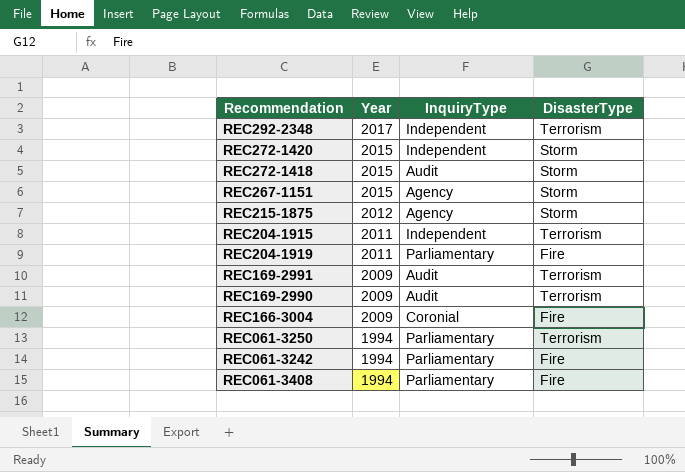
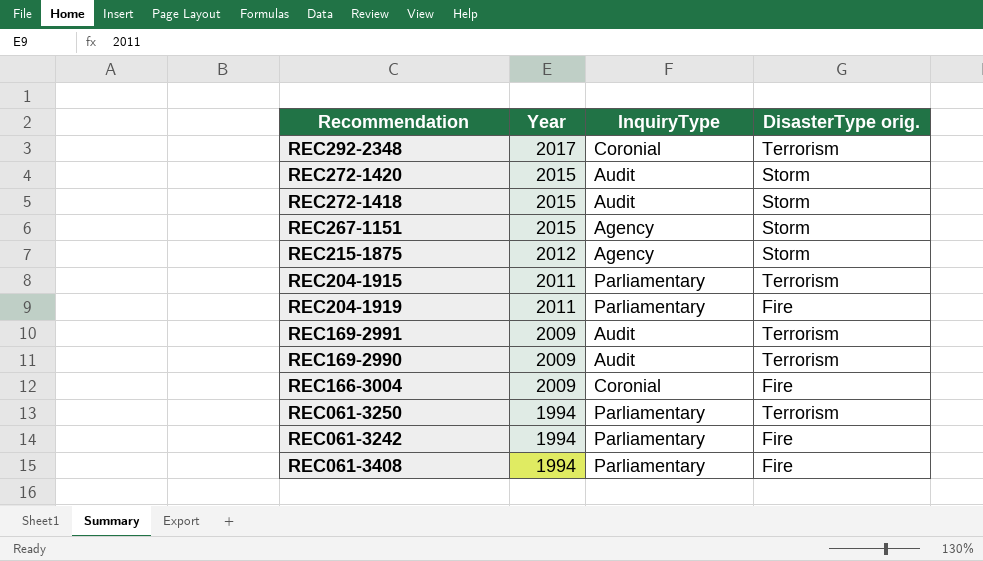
column name: DisasterType -> DisasterType orig.
REC292-2348 | InquiryType: Independent -> Coronial
REC272-1420 | InquiryType: Independent -> Audit
REC204-1915 | InquiryType: Independent -> Parliamentary

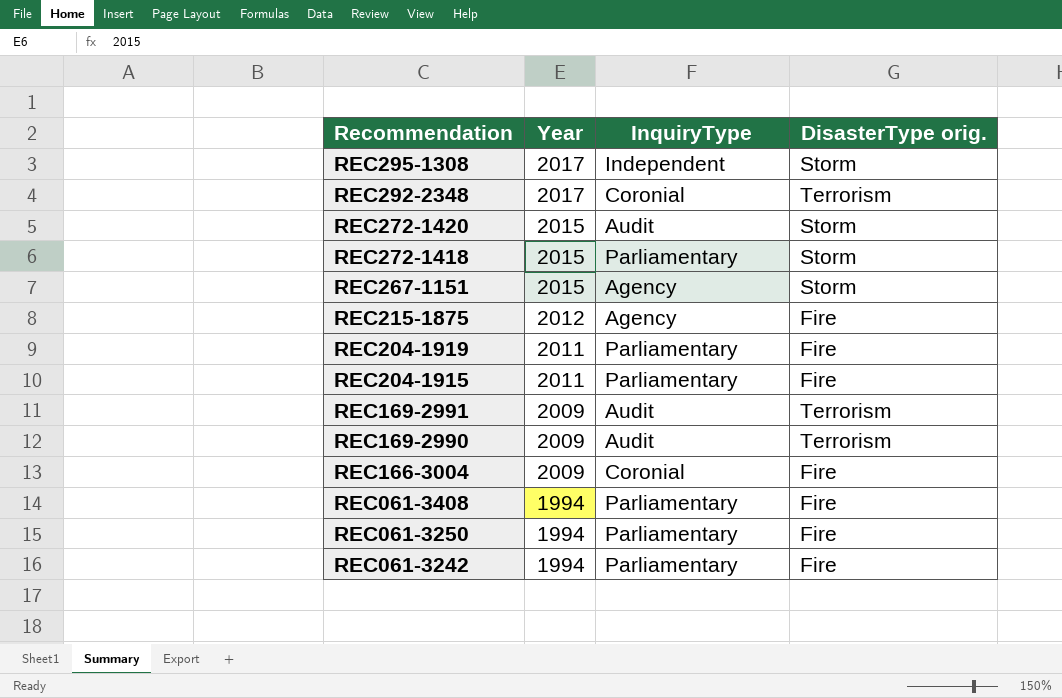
row order: Year descending -> Recommendation descending
row REC295-1308: none -> 2017 | Independent | Storm
REC272-1418 | InquiryType: Audit -> Parliamentary
REC215-1875 | DisasterType orig.: Storm -> Fire
REC204-1915 | DisasterType orig.: Terrorism -> Fire
REC061-3250 | DisasterType orig.: Terrorism -> Fire

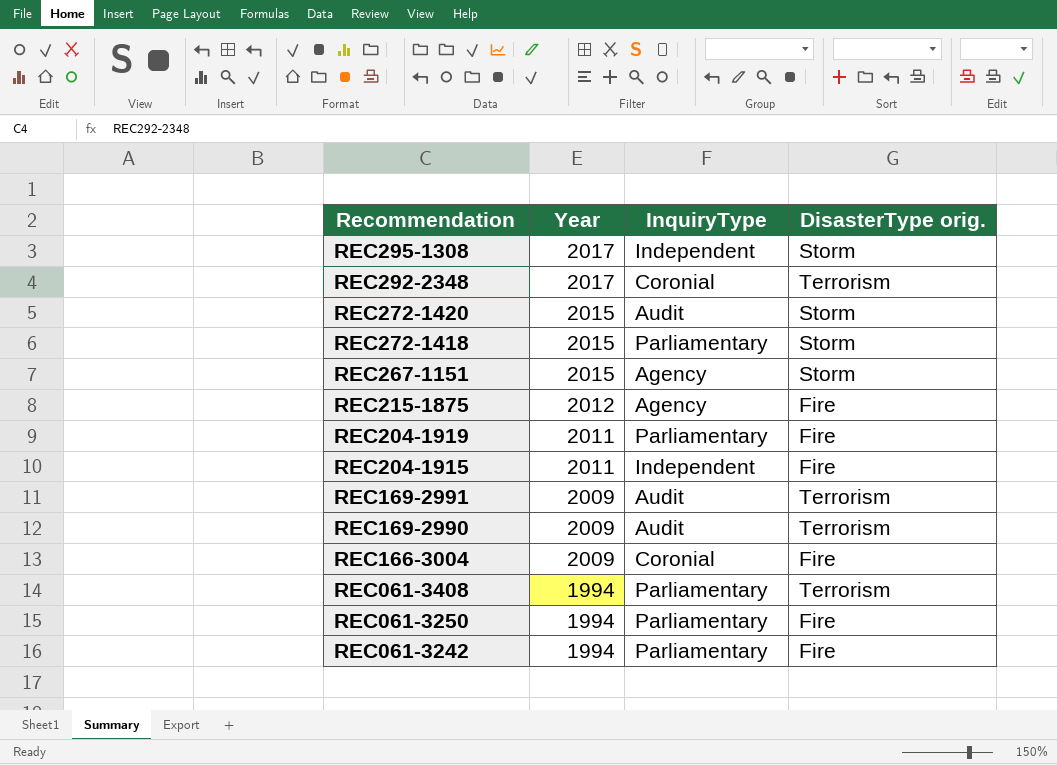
REC204-1915 | InquiryType: Parliamentary -> Independent
REC061-3408 | DisasterType orig.: Fire -> Terrorism

